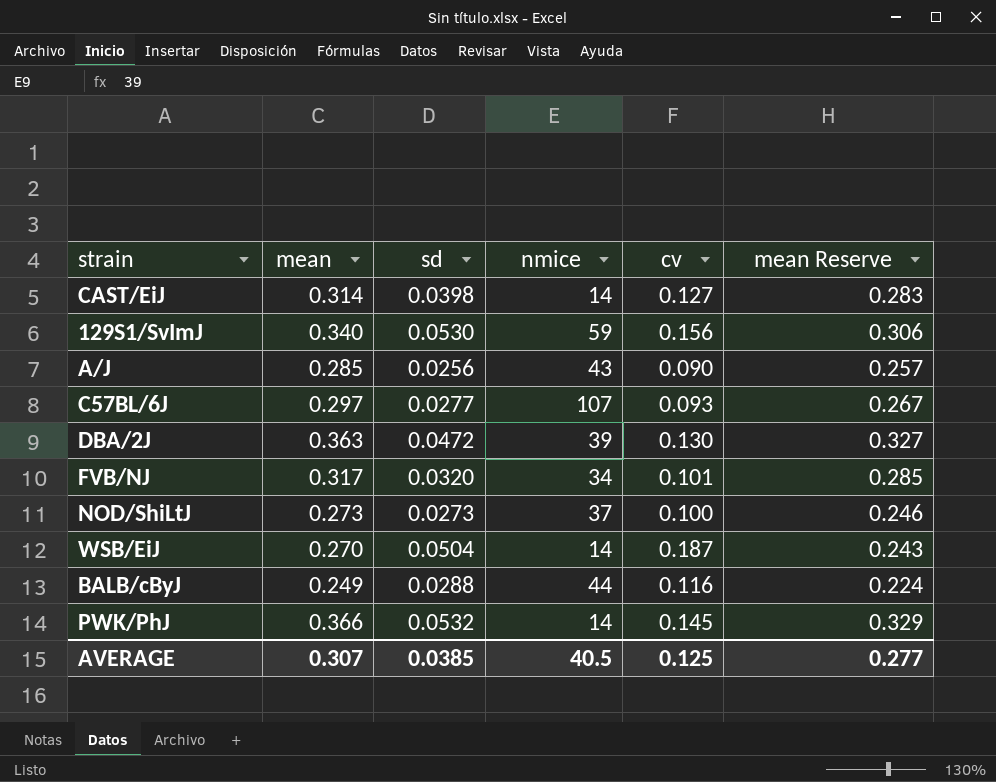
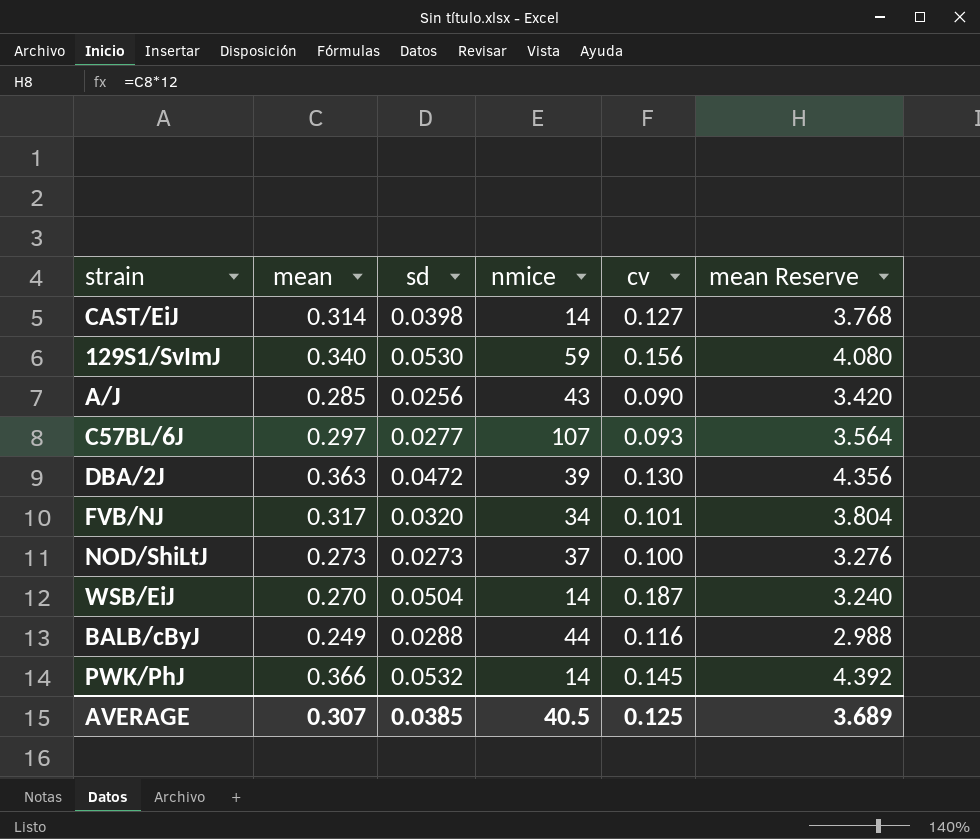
column mean Reserve | formula: [mean] * 0.9 -> [mean] * 12
AVERAGE | mean Reserve: 0.277 -> 3.689

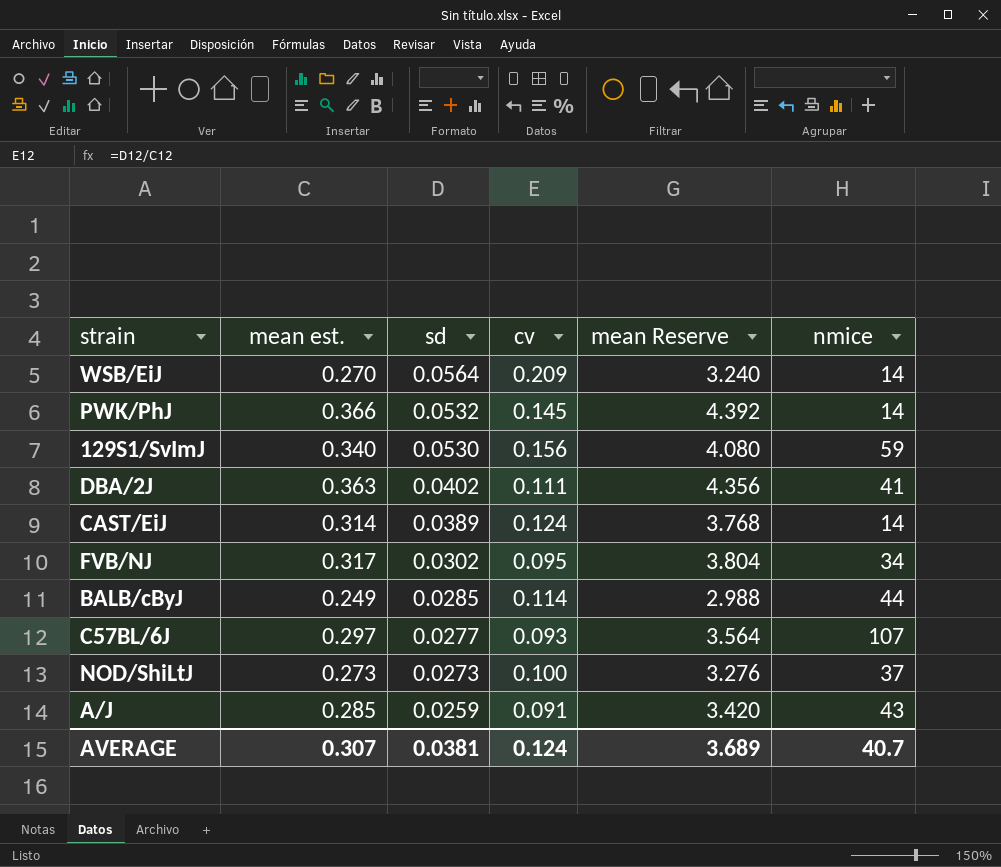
row order: none -> sd descending
column name: mean -> mean est.
column nmice | position: 4 -> 6
WSB/EiJ | sd: 0.0504 -> 0.0564
WSB/EiJ | cv: 0.187 -> 0.209
DBA/2J | sd: 0.0472 -> 0.0402
DBA/2J | cv: 0.130 -> 0.111
DBA/2J | nmice: 39 -> 41
CAST/EiJ | sd: 0.0398 -> 0.0389
CAST/EiJ | cv: 0.127 -> 0.124
FVB/NJ | sd: 0.0320 -> 0.0302
FVB/NJ | cv: 0.101 -> 0.095
BALB/cByJ | sd: 0.0288 -> 0.0285
BALB/cByJ | cv: 0.116 -> 0.114
A/J | sd: 0.0256 -> 0.0259
A/J | cv: 0.090 -> 0.091
AVERAGE | sd: 0.0385 -> 0.0381
AVERAGE | cv: 0.125 -> 0.124
AVERAGE | nmice: 40.5 -> 40.7

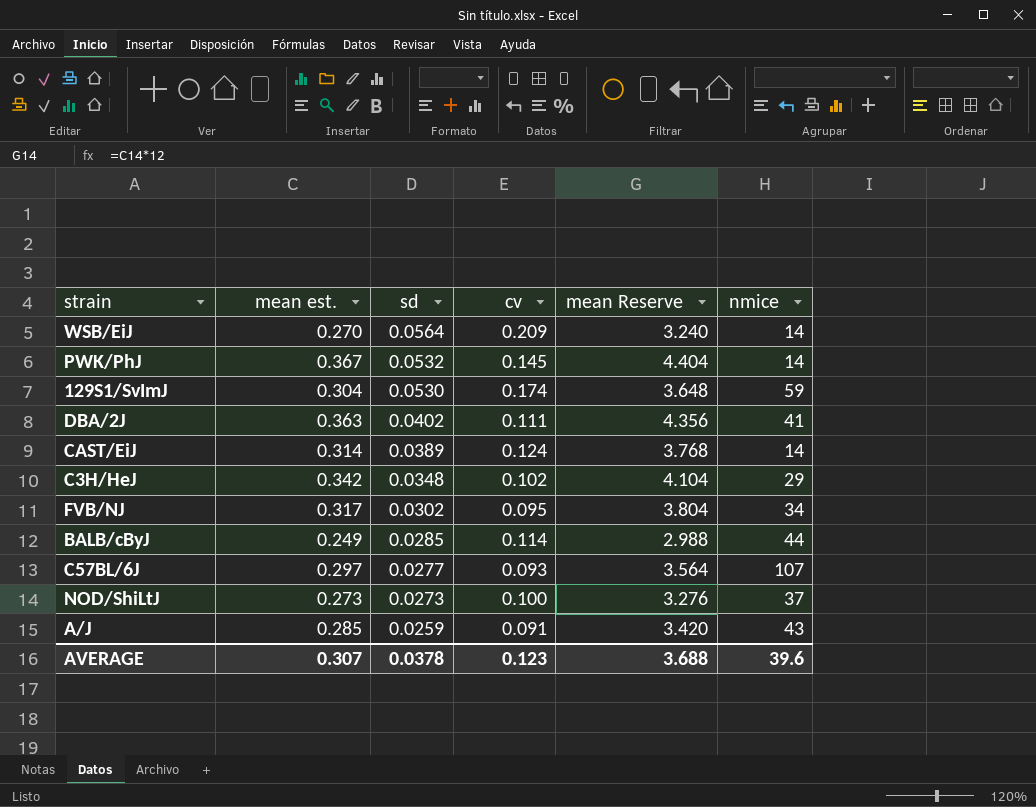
PWK/PhJ | mean est.: 0.366 -> 0.367
PWK/PhJ | mean Reserve: 4.392 -> 4.404
129S1/SvImJ | mean est.: 0.340 -> 0.304
129S1/SvImJ | cv: 0.156 -> 0.174
129S1/SvImJ | mean Reserve: 4.080 -> 3.648
row C3H/HeJ: none -> 0.342 | 0.0348 | 0.102 | 4.104 | 29
AVERAGE | sd: 0.0381 -> 0.0378
AVERAGE | cv: 0.124 -> 0.123
AVERAGE | mean Reserve: 3.689 -> 3.688
AVERAGE | nmice: 40.7 -> 39.6

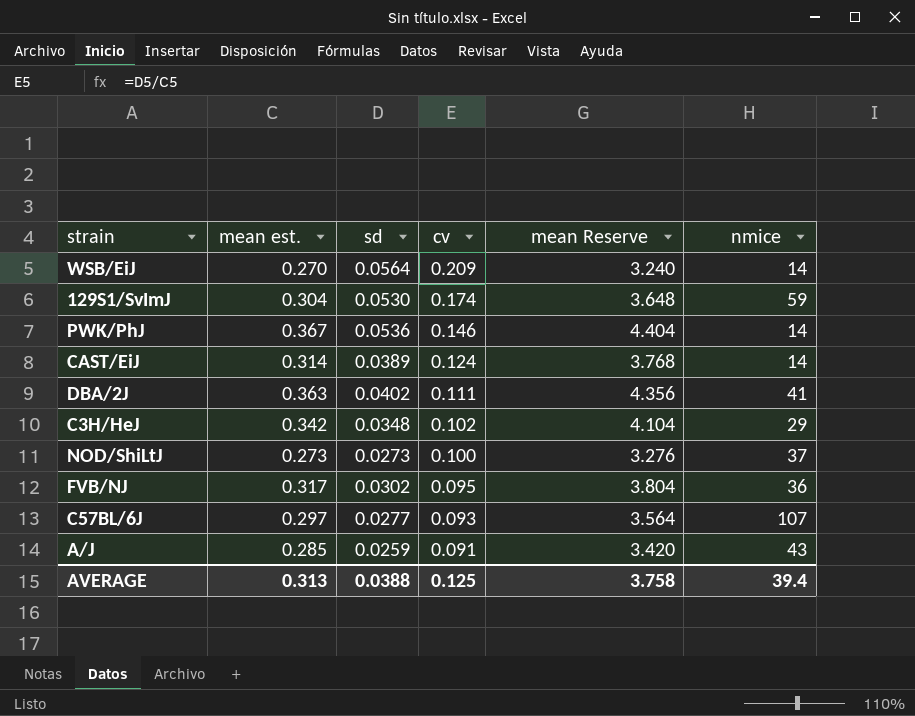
row order: sd descending -> cv descending
row BALB/cByJ: 0.249 | 0.0285 | 0.114 | 2.988 | 44 -> none
PWK/PhJ | sd: 0.0532 -> 0.0536
PWK/PhJ | cv: 0.145 -> 0.146
FVB/NJ | nmice: 34 -> 36
AVERAGE | mean est.: 0.307 -> 0.313
AVERAGE | sd: 0.0378 -> 0.0388
AVERAGE | cv: 0.123 -> 0.125
AVERAGE | mean Reserve: 3.688 -> 3.758
AVERAGE | nmice: 39.6 -> 39.4

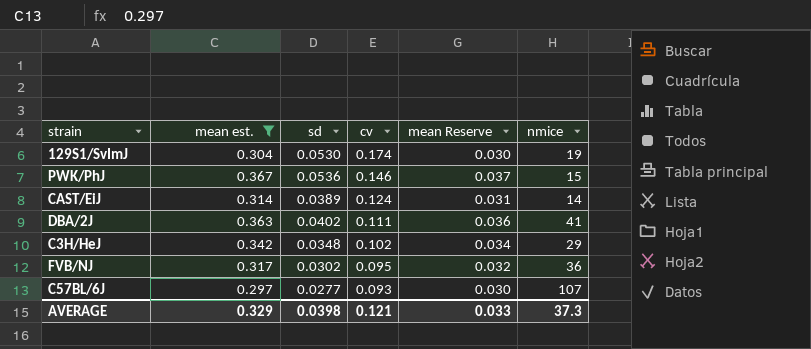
filter: none -> mean est. >= 0.297
column mean Reserve | formula: [mean est.] * 12 -> [mean est.] * 0.1
129S1/SvImJ | nmice: 59 -> 19
PWK/PhJ | nmice: 14 -> 15
AVERAGE | mean est.: 0.313 -> 0.329
AVERAGE | sd: 0.0388 -> 0.0398
AVERAGE | cv: 0.125 -> 0.121
AVERAGE | mean Reserve: 3.758 -> 0.033
AVERAGE | nmice: 39.4 -> 37.3

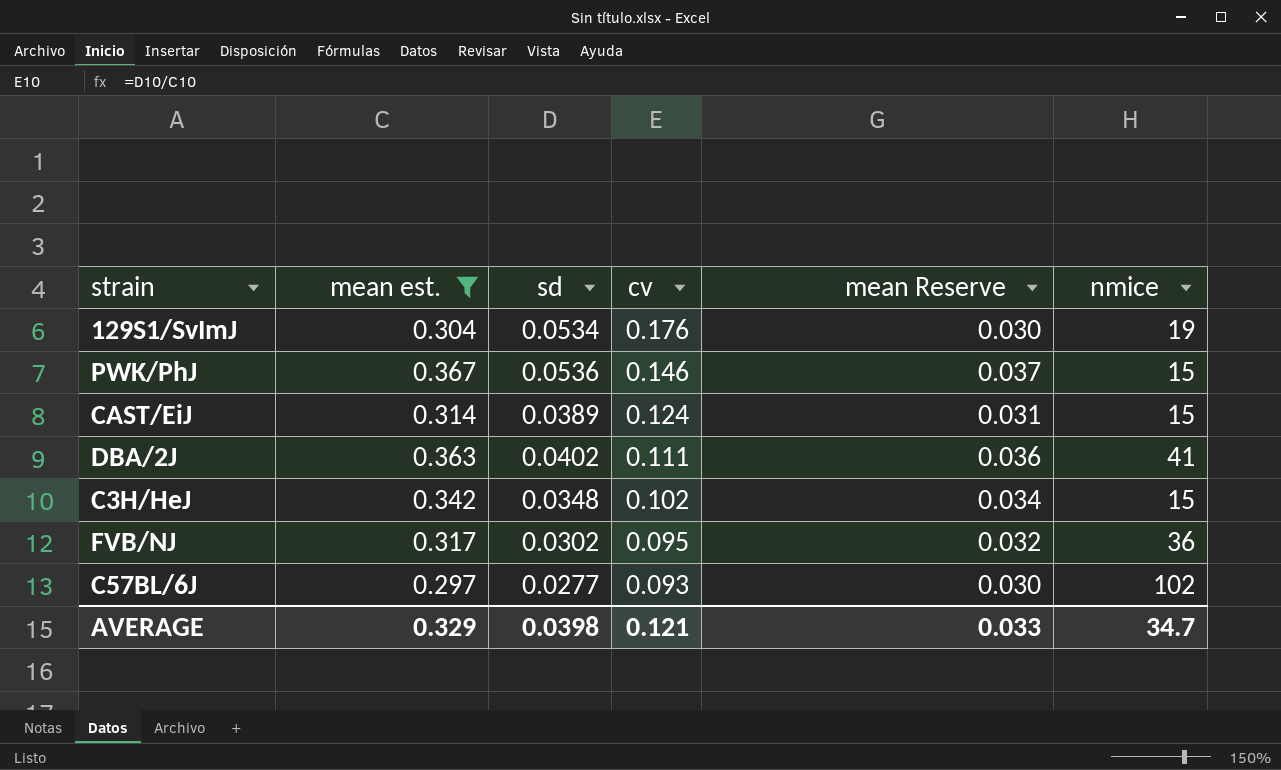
129S1/SvImJ | sd: 0.0530 -> 0.0534
129S1/SvImJ | cv: 0.174 -> 0.176
CAST/EiJ | nmice: 14 -> 15
C3H/HeJ | nmice: 29 -> 15
C57BL/6J | nmice: 107 -> 102
AVERAGE | nmice: 37.3 -> 34.7

